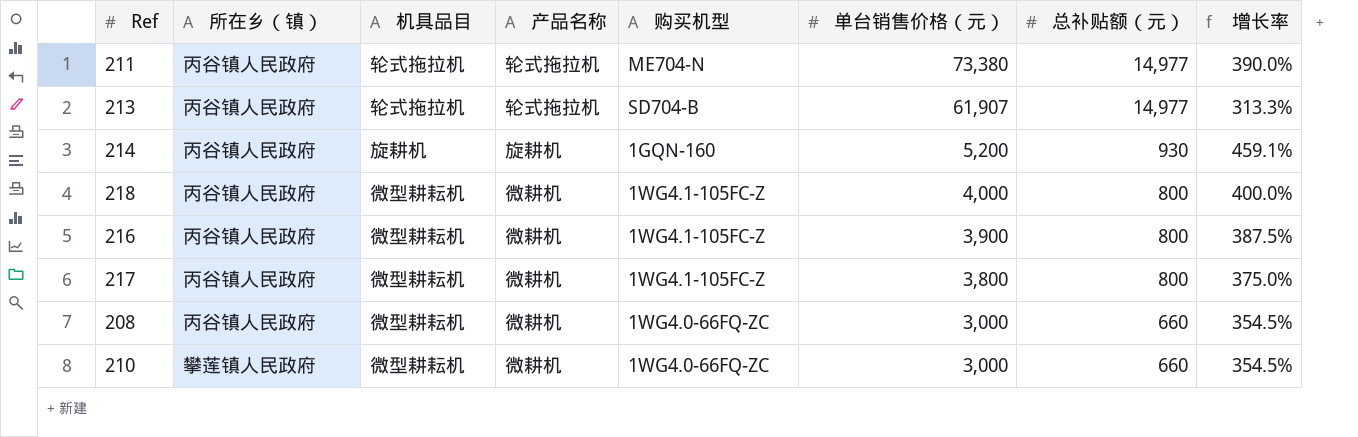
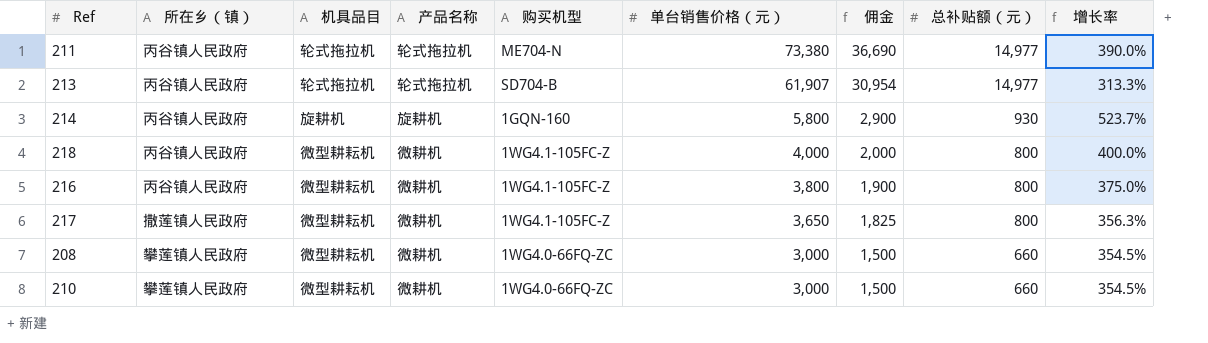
column 佣金 | formula: none -> [单台销售价格（元）] * 0.5
214 | 单台销售价格（元）: 5,200 -> 5,800
214 | 增长率: 459.1% -> 523.7%
216 | 单台销售价格（元）: 3,900 -> 3,800
216 | 增长率: 387.5% -> 375.0%
217 | 所在乡（镇）: 丙谷镇人民政府 -> 撒莲镇人民政府
217 | 单台销售价格（元）: 3,800 -> 3,650
217 | 增长率: 375.0% -> 356.3%
208 | 所在乡（镇）: 丙谷镇人民政府 -> 攀莲镇人民政府

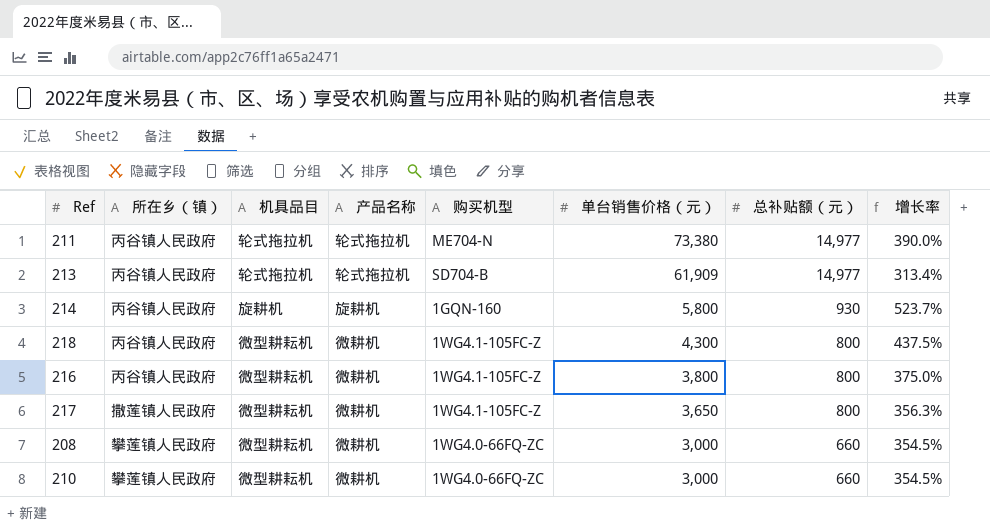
column 佣金 | formula: [单台销售价格（元）] * 0.5 -> none
213 | 单台销售价格（元）: 61,907 -> 61,909
213 | 增长率: 313.3% -> 313.4%
218 | 单台销售价格（元）: 4,000 -> 4,300
218 | 增长率: 400.0% -> 437.5%

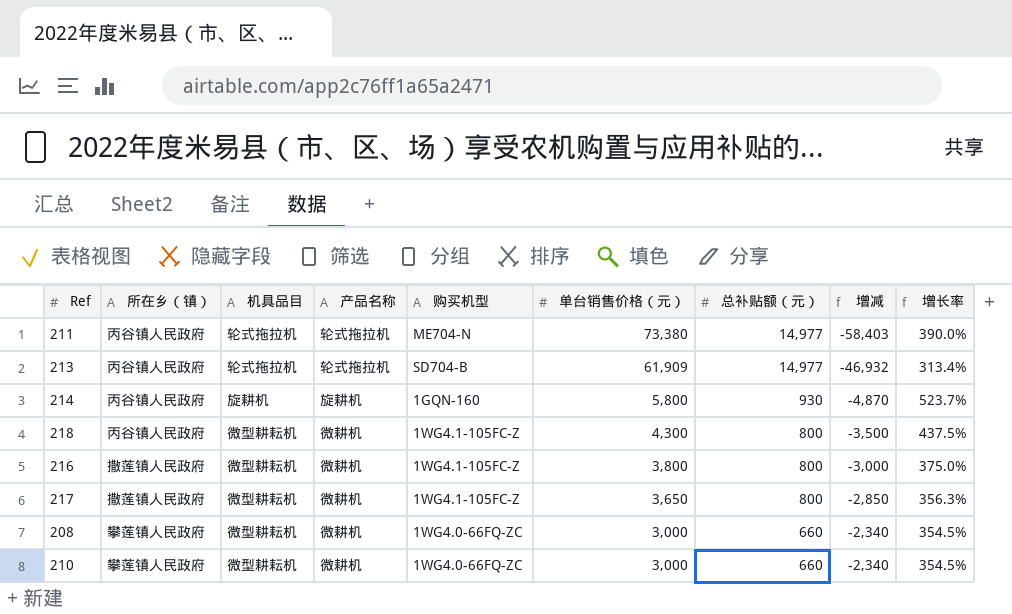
column 增减 | formula: none -> [总补贴额（元）] - [单台销售价格（元）]
216 | 所在乡（镇）: 丙谷镇人民政府 -> 撒莲镇人民政府

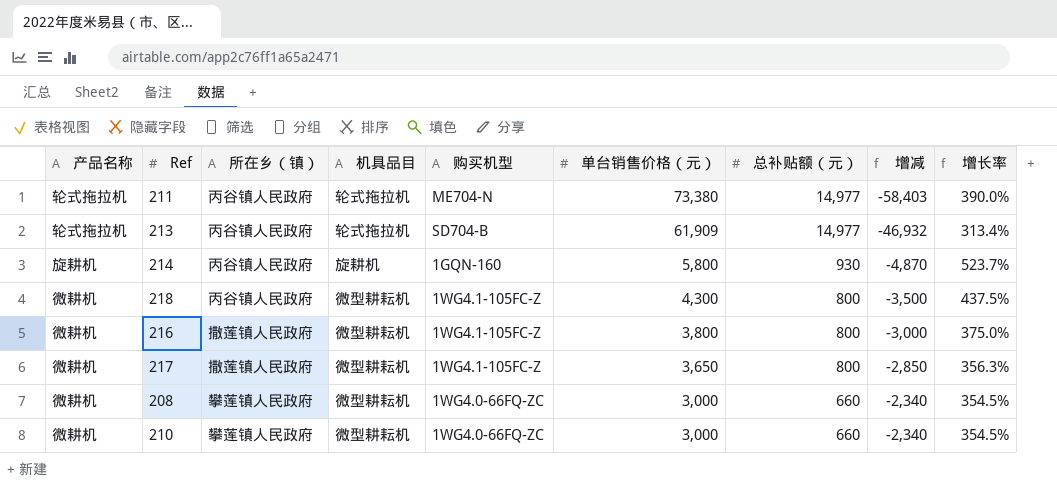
column 产品名称 | position: 4 -> 1

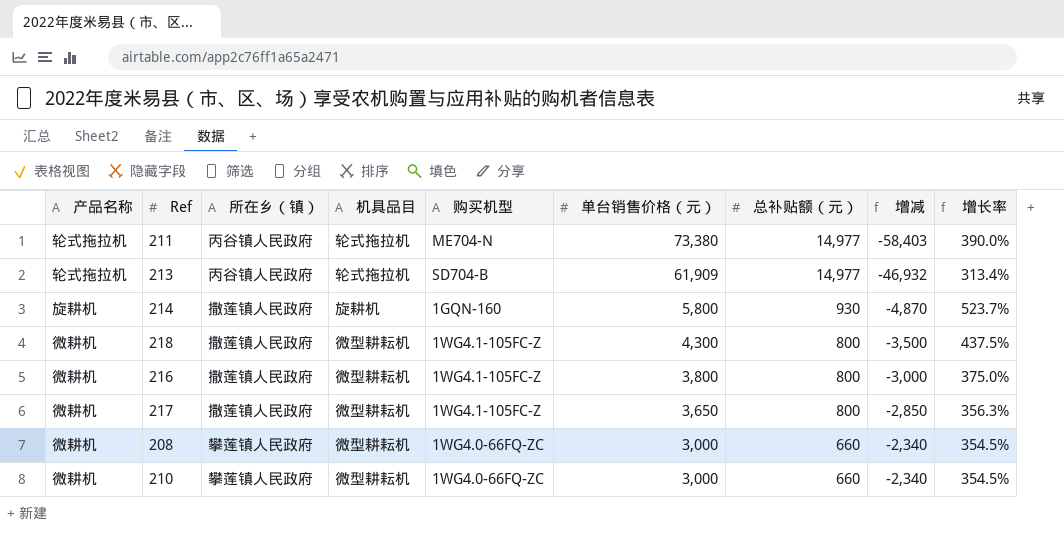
214 | 所在乡（镇）: 丙谷镇人民政府 -> 撒莲镇人民政府
218 | 所在乡（镇）: 丙谷镇人民政府 -> 撒莲镇人民政府

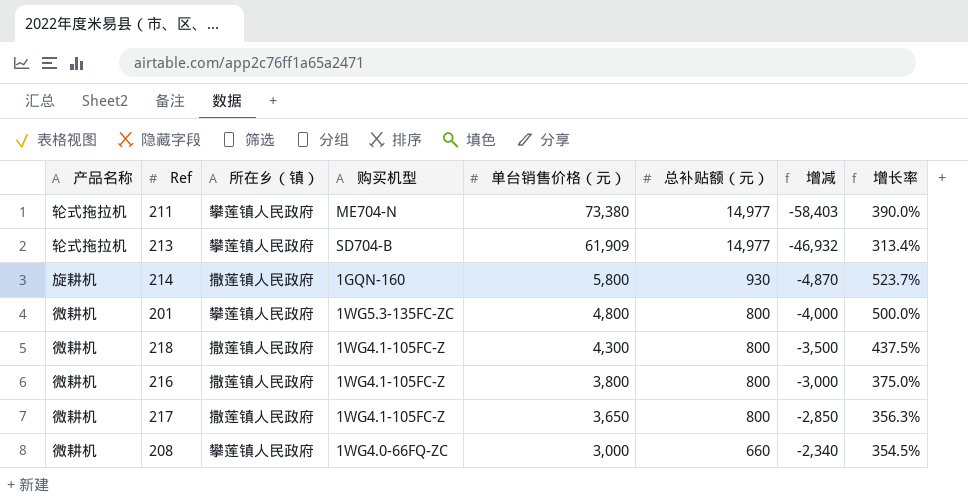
column 机具品目 | position: 4 -> none
row 210: 微耕机 | 攀莲镇人民政府 | 微型耕耘机 | 1WG4.0-66FQ-ZC | 3,000 | 660 | -2,340 | 354.5% -> none
211 | 所在乡（镇）: 丙谷镇人民政府 -> 攀莲镇人民政府
213 | 所在乡（镇）: 丙谷镇人民政府 -> 攀莲镇人民政府
row 201: none -> 微耕机 | 攀莲镇人民政府 | 1WG5.3-135FC-ZC | 4,800 | 800 | -4,000 | 500.0%

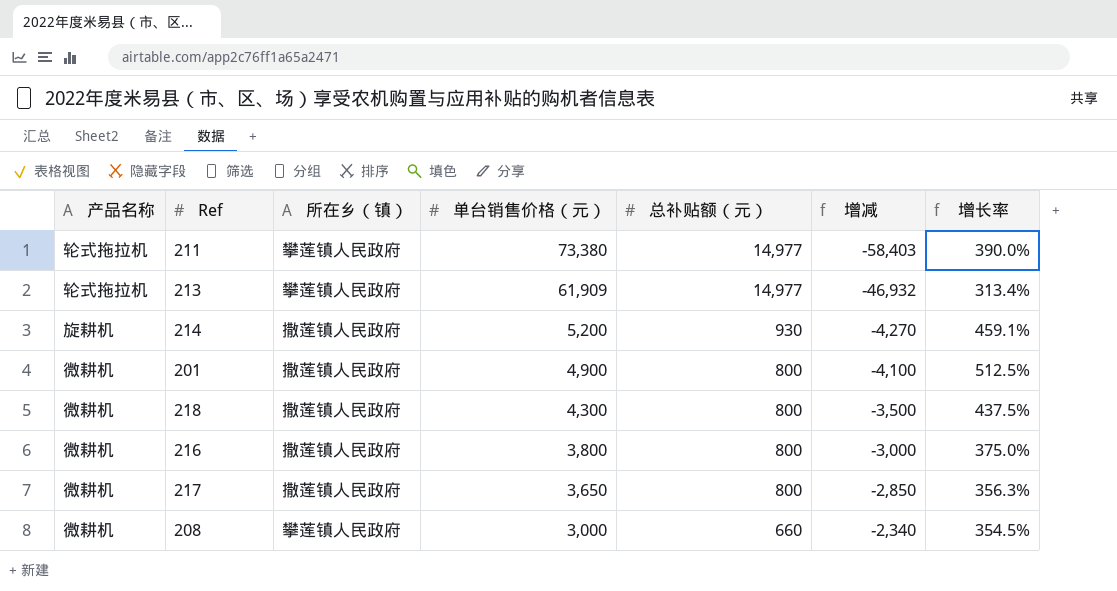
column 购买机型 | position: 4 -> none
214 | 单台销售价格（元）: 5,800 -> 5,200
214 | 增减: -4,870 -> -4,270
214 | 增长率: 523.7% -> 459.1%
201 | 所在乡（镇）: 攀莲镇人民政府 -> 撒莲镇人民政府
201 | 单台销售价格（元）: 4,800 -> 4,900
201 | 增减: -4,000 -> -4,100
201 | 增长率: 500.0% -> 512.5%

